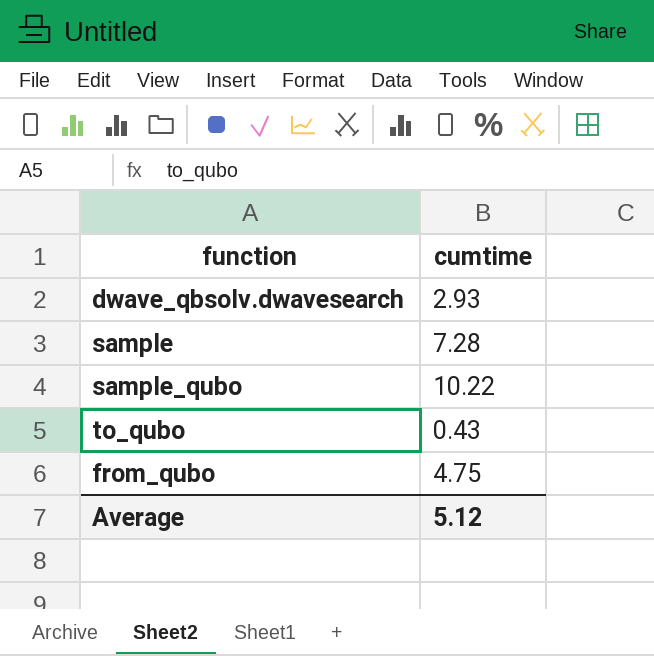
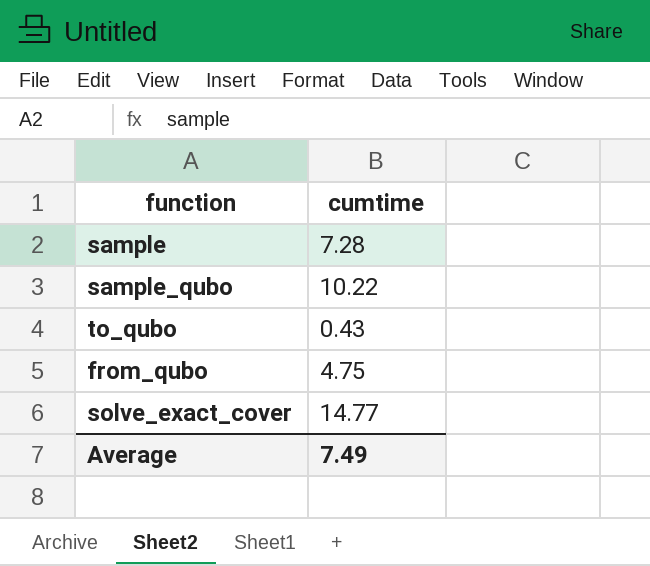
row dwave_qbsolv.dwavesearch: 2.93 -> none
row solve_exact_cover: none -> 14.77
Average | cumtime: 5.12 -> 7.49

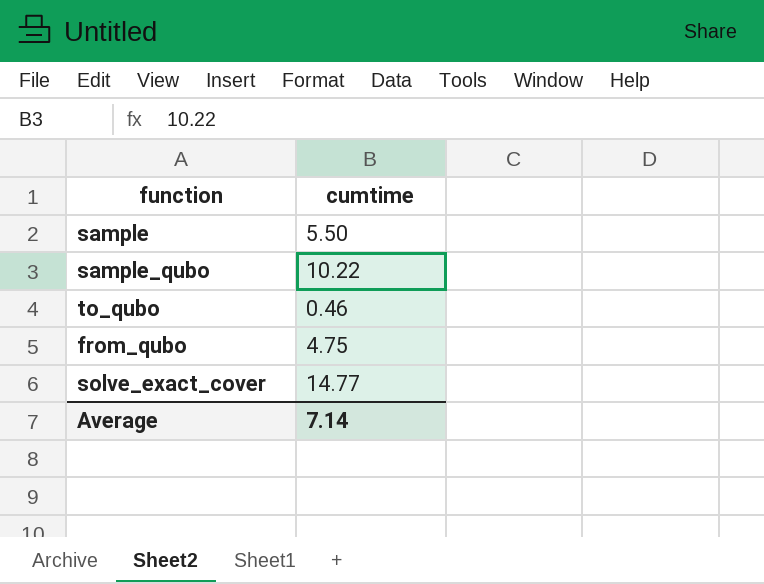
sample | cumtime: 7.28 -> 5.50
to_qubo | cumtime: 0.43 -> 0.46
Average | cumtime: 7.49 -> 7.14

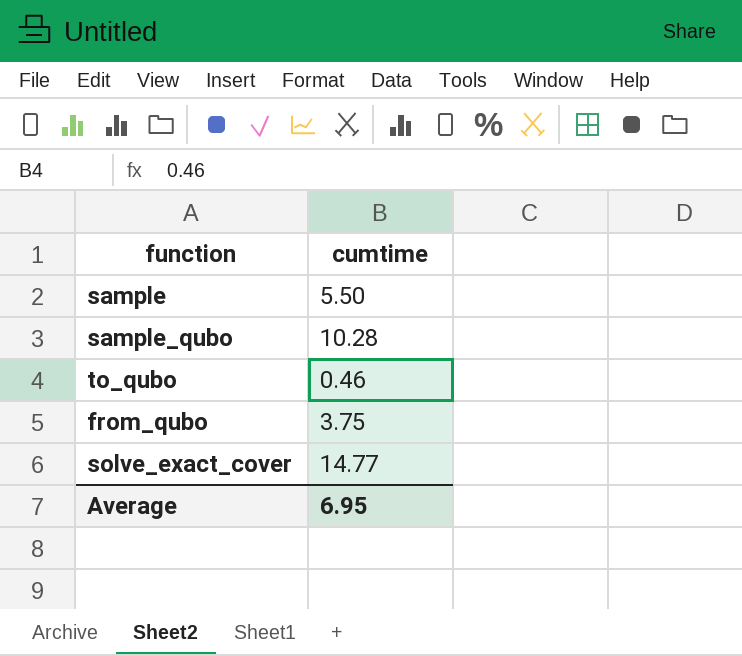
sample_qubo | cumtime: 10.22 -> 10.28
from_qubo | cumtime: 4.75 -> 3.75
Average | cumtime: 7.14 -> 6.95

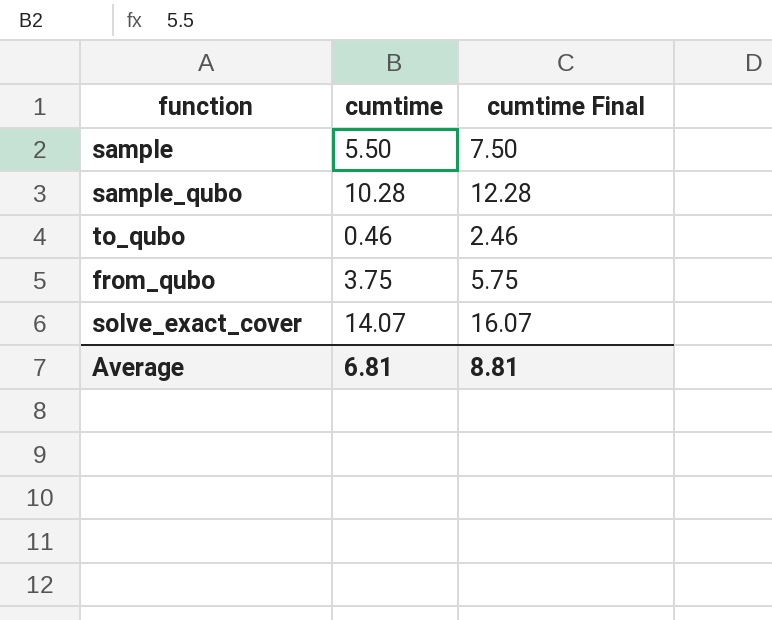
column cumtime Final | formula: none -> [cumtime] + 2
solve_exact_cover | cumtime: 14.77 -> 14.07
Average | cumtime: 6.95 -> 6.81

